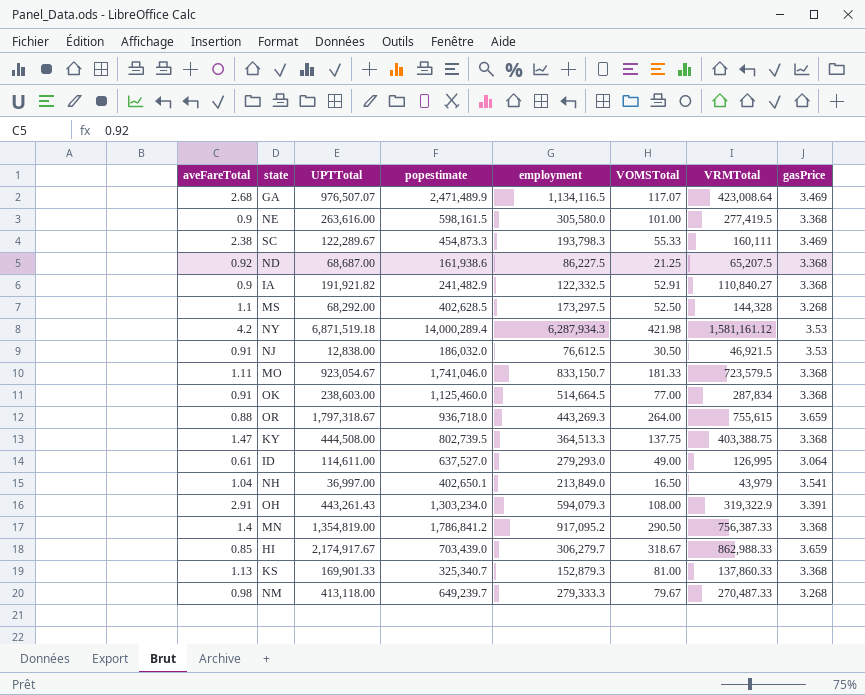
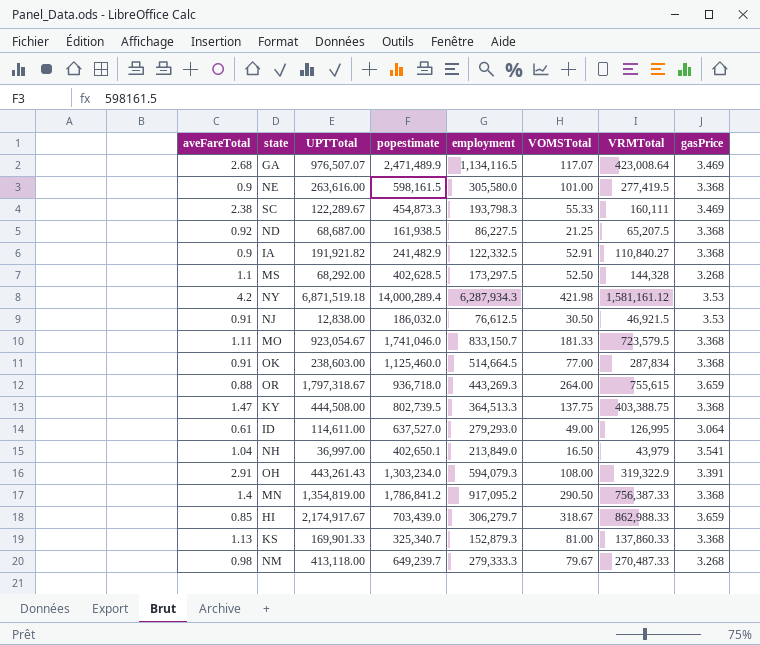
ND | popestimate: 161,938.6 -> 161,938.5

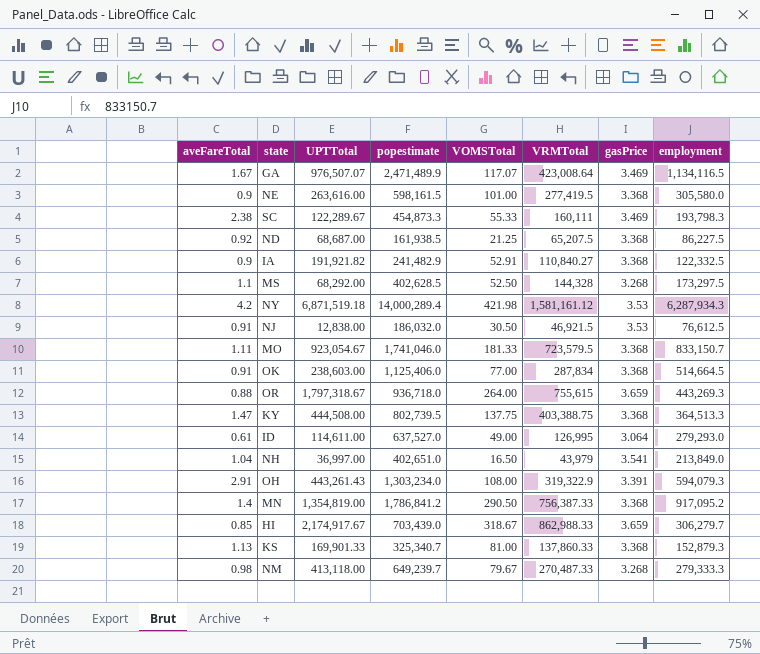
column employment | position: 5 -> 8
GA | aveFareTotal: 2.68 -> 1.67
OK | popestimate: 1,125,460.0 -> 1,125,406.0
NH | popestimate: 402,650.1 -> 402,651.0

